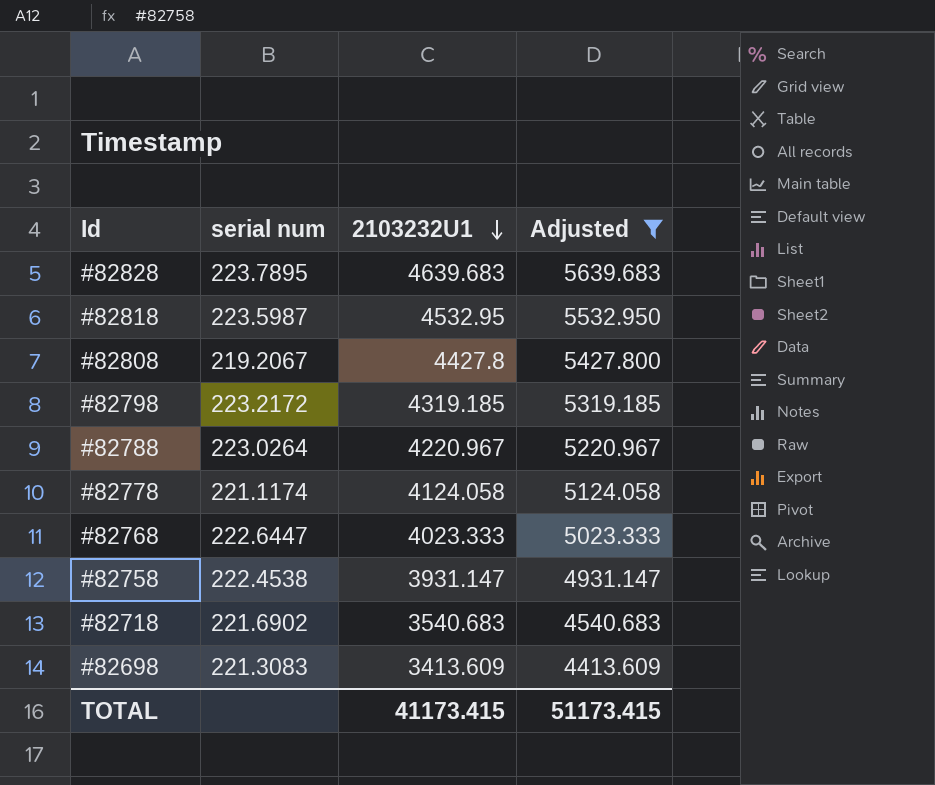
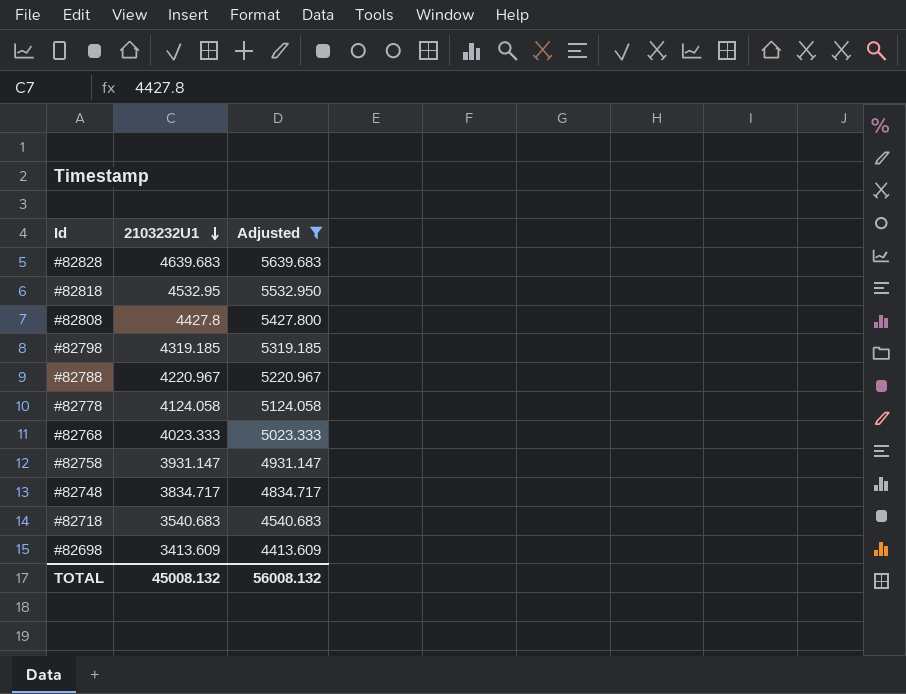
column serial num | position: 2 -> none
row #82748: none -> 3834.717 | 4834.717
TOTAL | 2103232U1: 41173.415 -> 45008.132
TOTAL | Adjusted: 51173.415 -> 56008.132

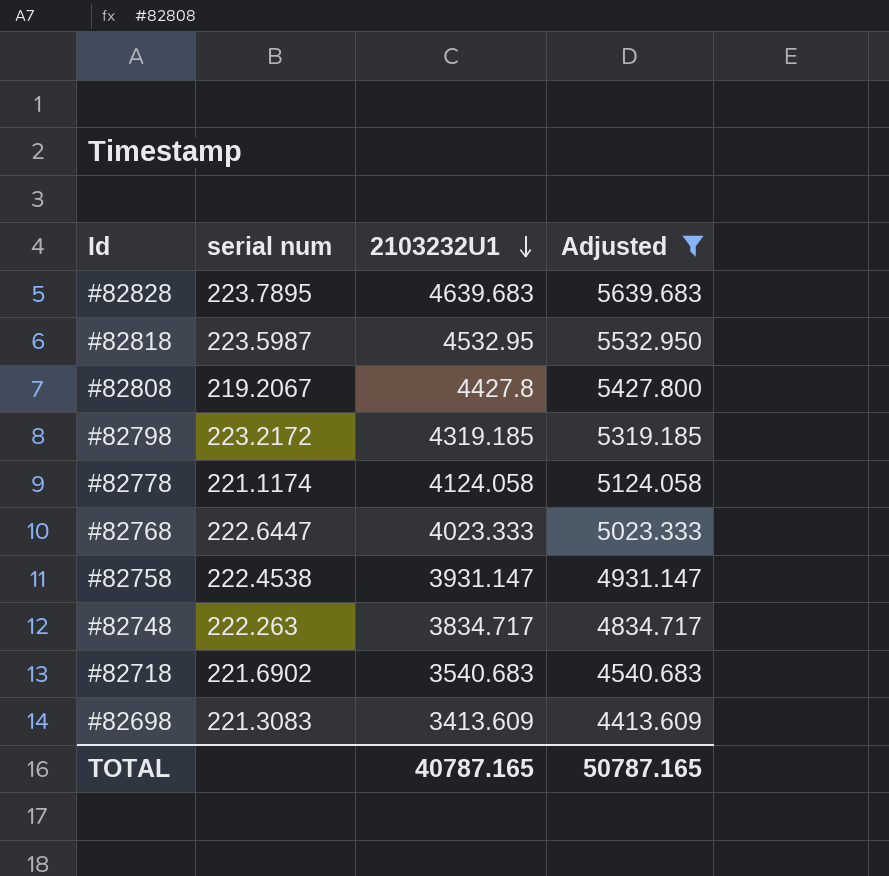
column serial num | position: none -> 2
row #82788: 4220.967 | 5220.967 -> none
TOTAL | 2103232U1: 45008.132 -> 40787.165
TOTAL | Adjusted: 56008.132 -> 50787.165

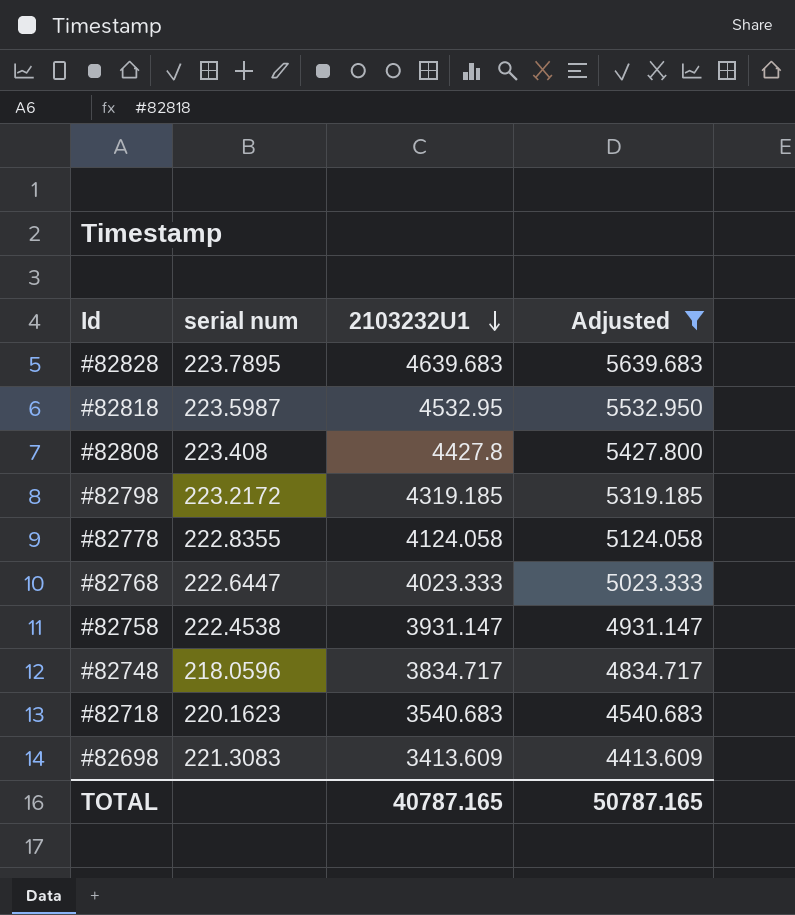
#82808 | serial num: 219.2067 -> 223.408
#82778 | serial num: 221.1174 -> 222.8355
#82748 | serial num: 222.263 -> 218.0596
#82718 | serial num: 221.6902 -> 220.1623

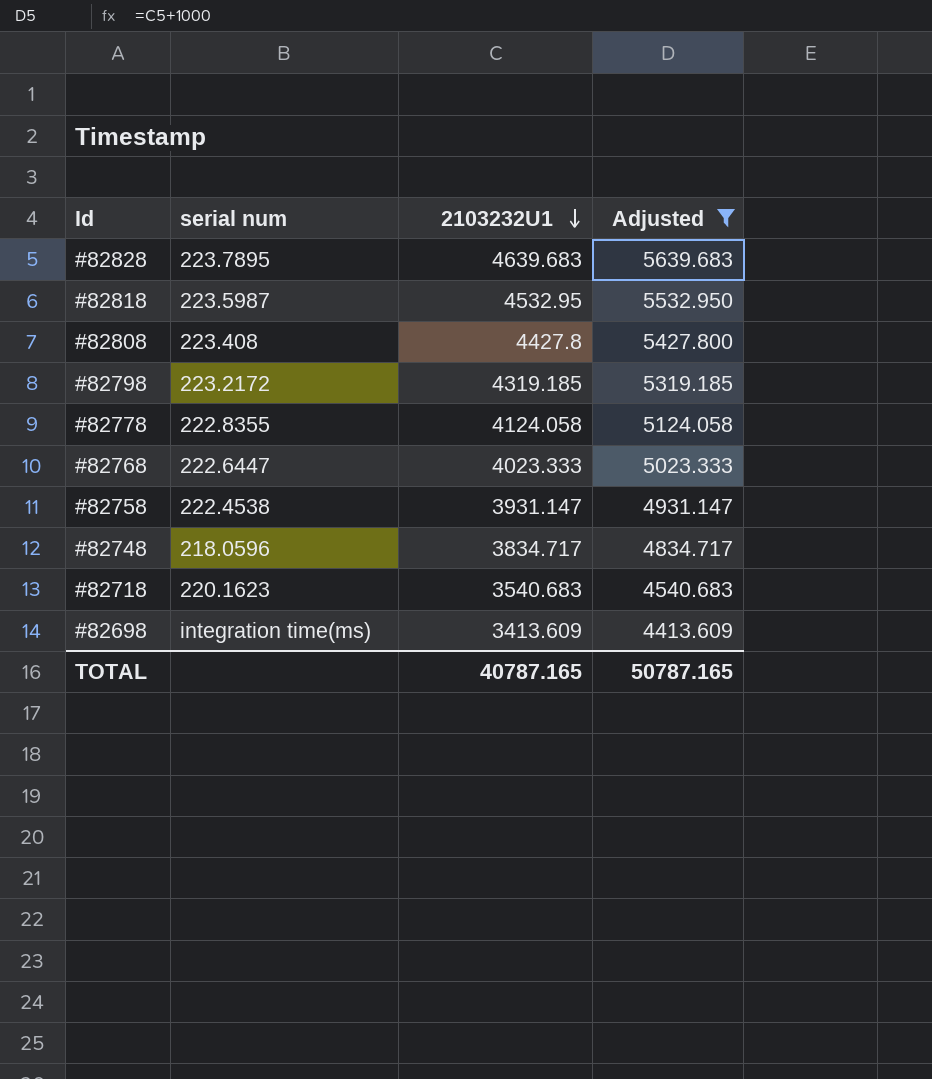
#82698 | serial num: 221.3083 -> integration time(ms)

